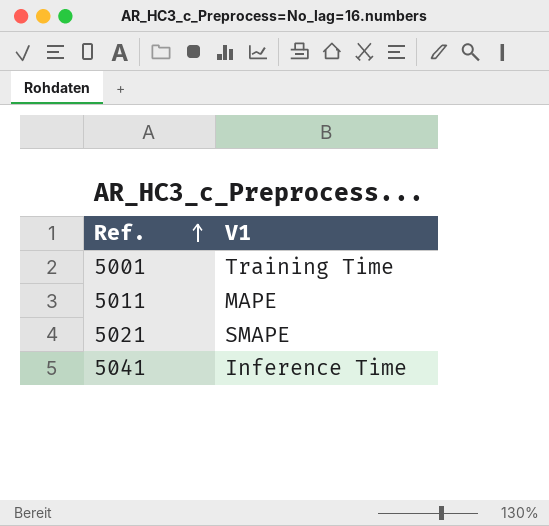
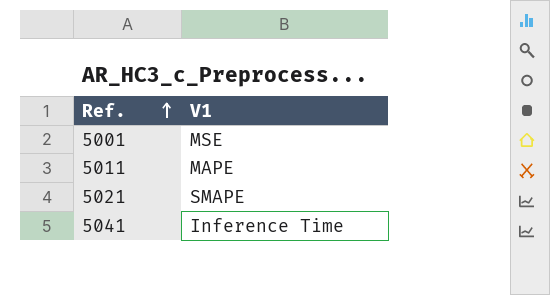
5001 | V1: Training Time -> MSE

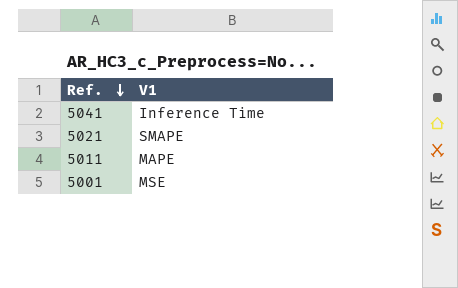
row order: Ref. ascending -> Ref. descending

